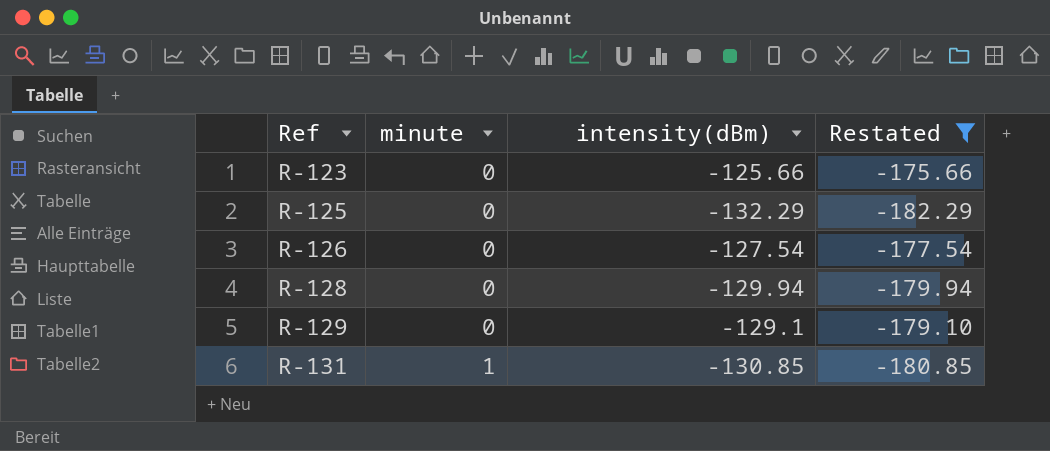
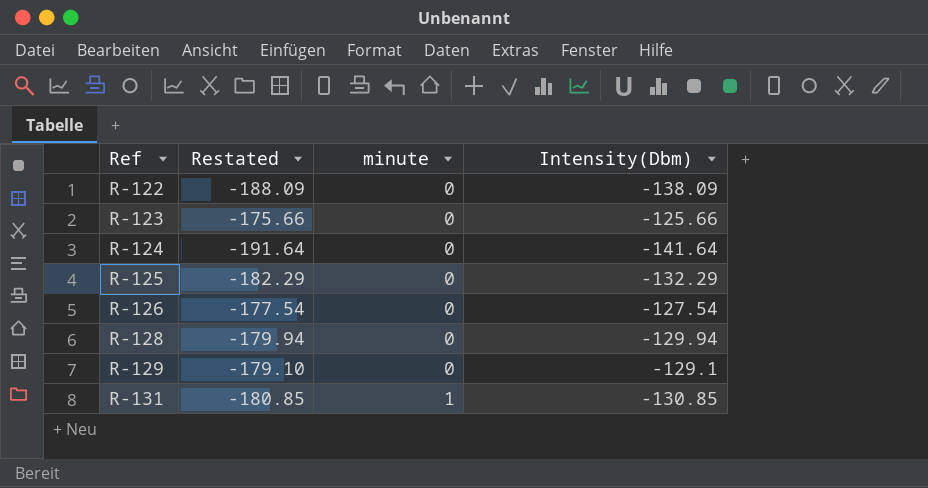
filter: Restated >= -182.29 -> none
column Restated | position: 4 -> 2
column name: intensity(dBm) -> Intensity(Dbm)

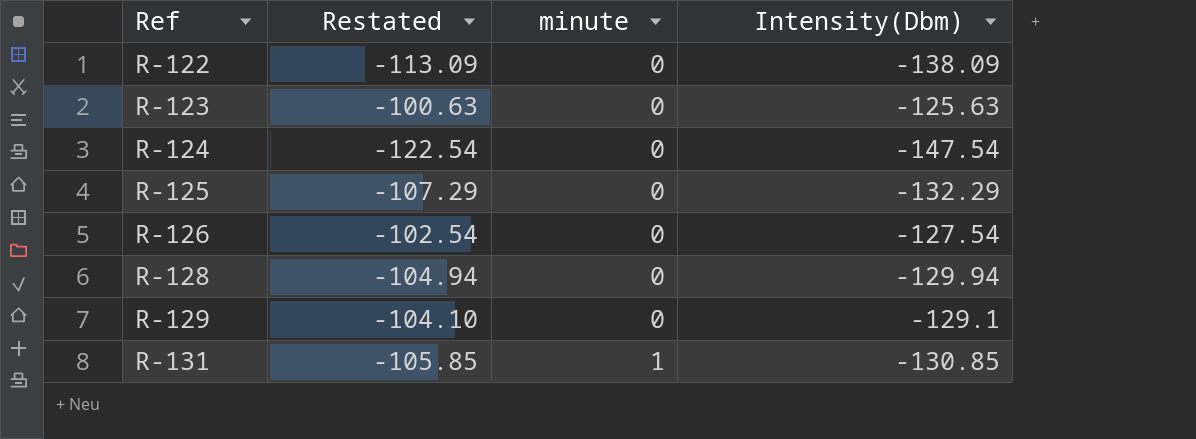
column Restated | formula: [Intensity(Dbm)] - 50 -> [Intensity(Dbm)] + 25
R-123 | Intensity(Dbm): -125.66 -> -125.63
R-124 | Intensity(Dbm): -141.64 -> -147.54

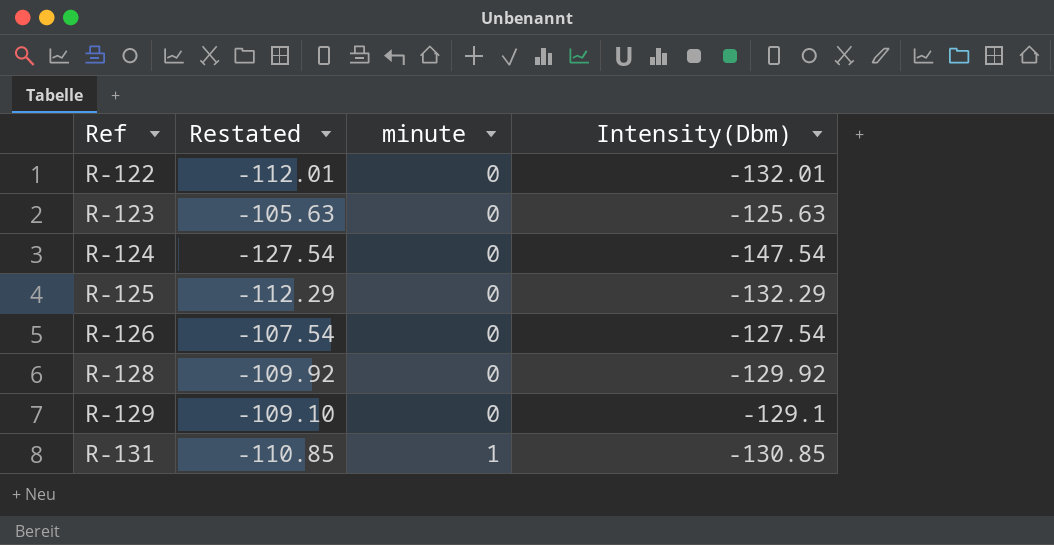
column Restated | formula: [Intensity(Dbm)] + 25 -> [Intensity(Dbm)] + 20
R-122 | Intensity(Dbm): -138.09 -> -132.01
R-128 | Intensity(Dbm): -129.94 -> -129.92

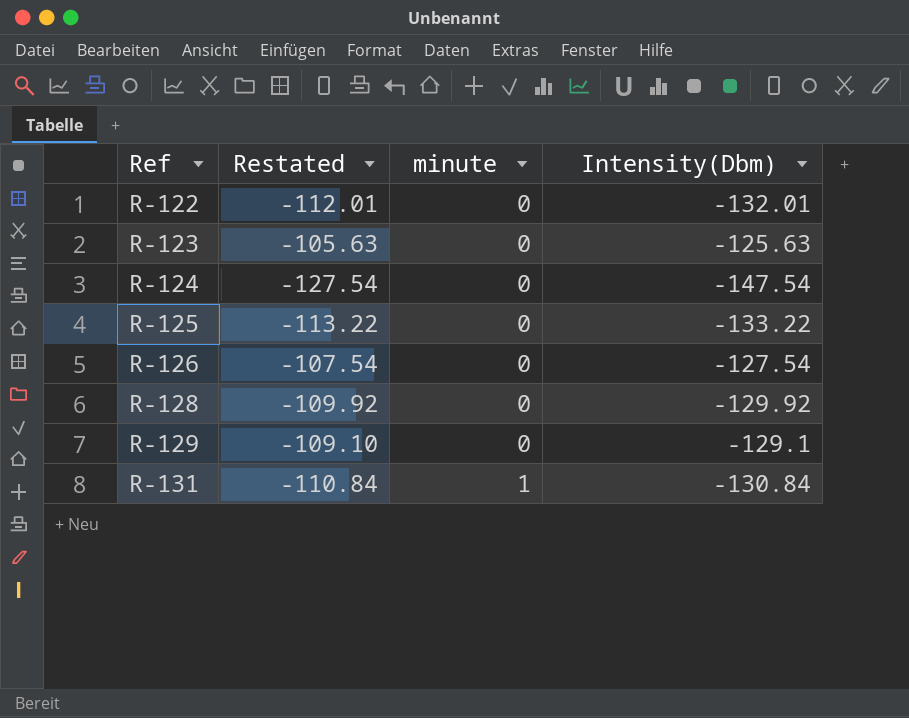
R-125 | Restated: -112.29 -> -113.22
R-125 | Intensity(Dbm): -132.29 -> -133.22
R-131 | Restated: -110.85 -> -110.84
R-131 | Intensity(Dbm): -130.85 -> -130.84

